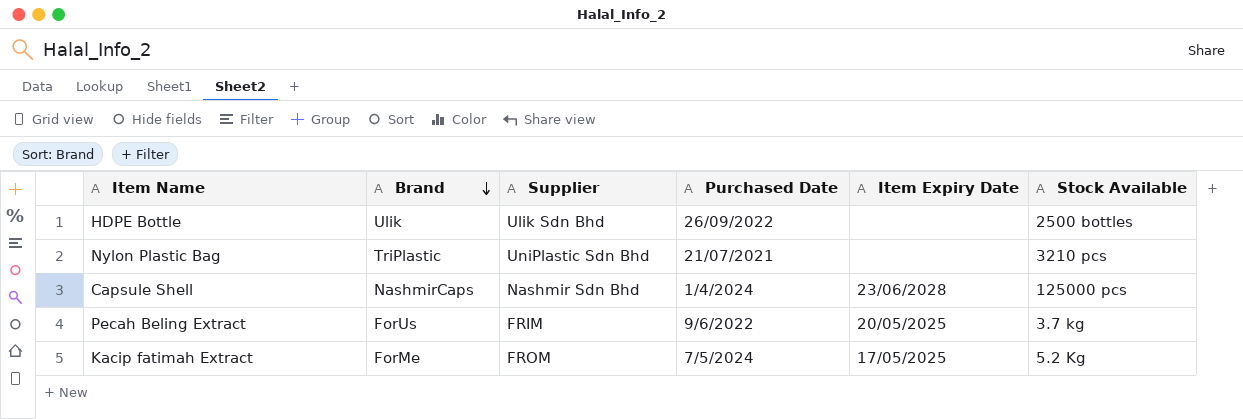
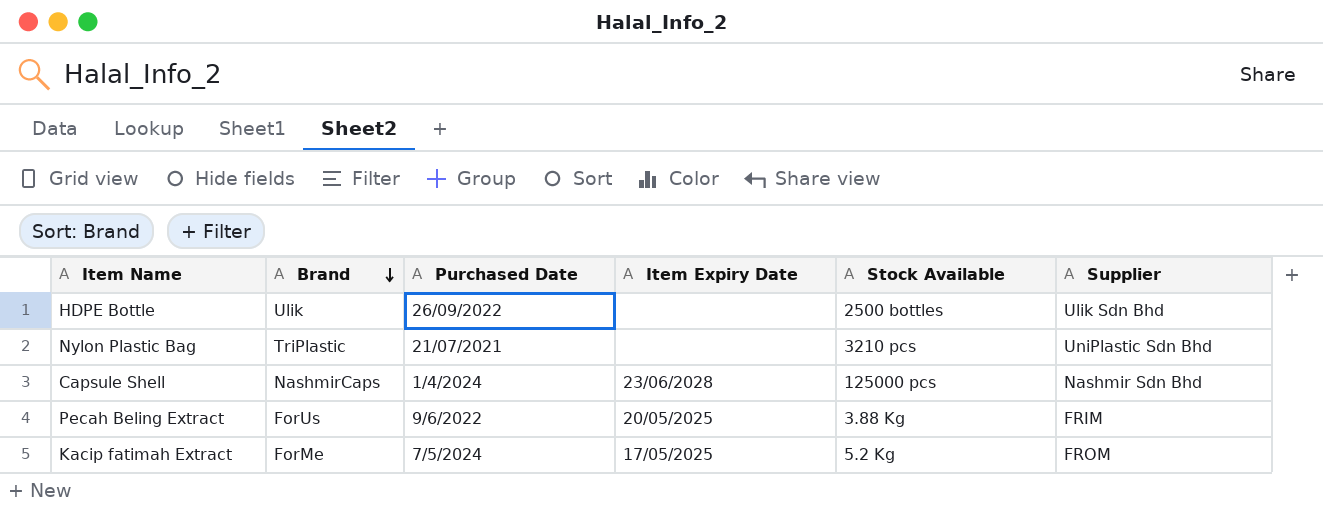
column Supplier | position: 3 -> 6
Pecah Beling Extract | Stock Available: 3.7 kg -> 3.88 Kg

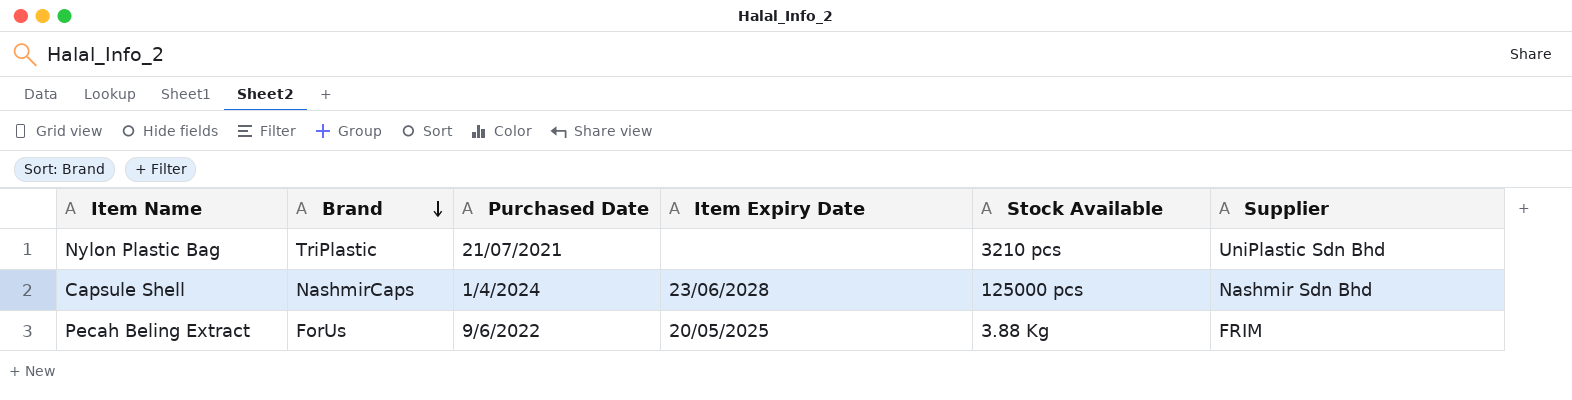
row HDPE Bottle: Ulik | 26/09/2022 | none | 2500 bottles | Ulik Sdn Bhd -> none
row Kacip fatimah Extract: ForMe | 7/5/2024 | 17/05/2025 | 5.2 Kg | FROM -> none

